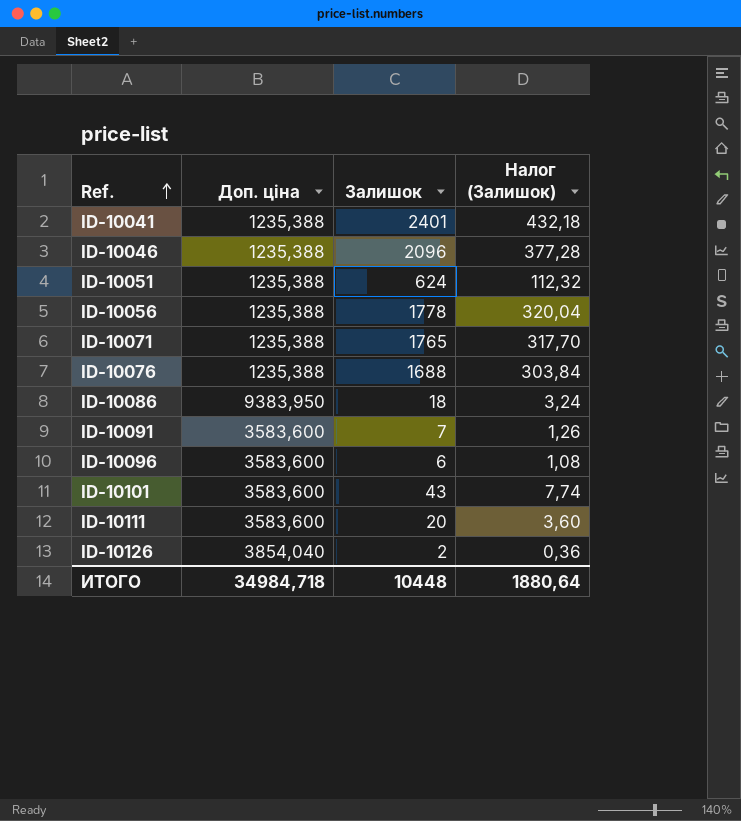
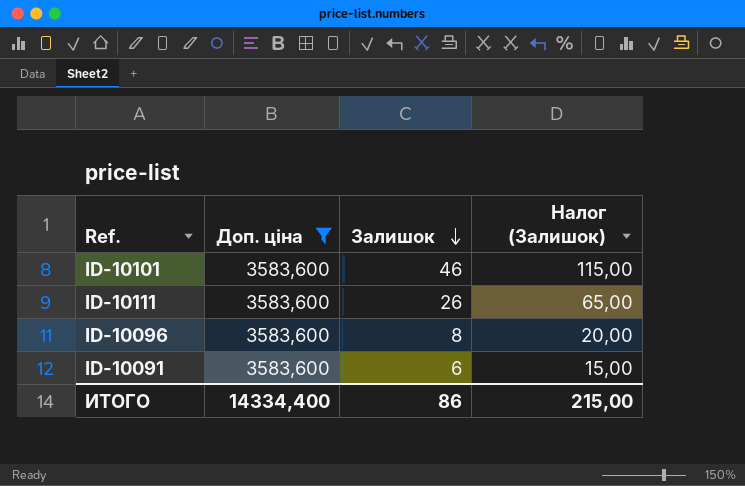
filter: none -> Доп. ціна = 3583,600
row order: Ref. ascending -> Залишок descending
column Налог (Залишок) | formula: [Залишок] * 0,18 -> [Залишок] * 2,5
ID-10101 | Залишок: 43 -> 46
ID-10111 | Залишок: 20 -> 26
ID-10096 | Залишок: 6 -> 8
ID-10091 | Залишок: 7 -> 6
ИТОГО | Доп. ціна: 34984,718 -> 14334,400
ИТОГО | Залишок: 10448 -> 86
ИТОГО | Налог (Залишок): 1880,64 -> 215,00

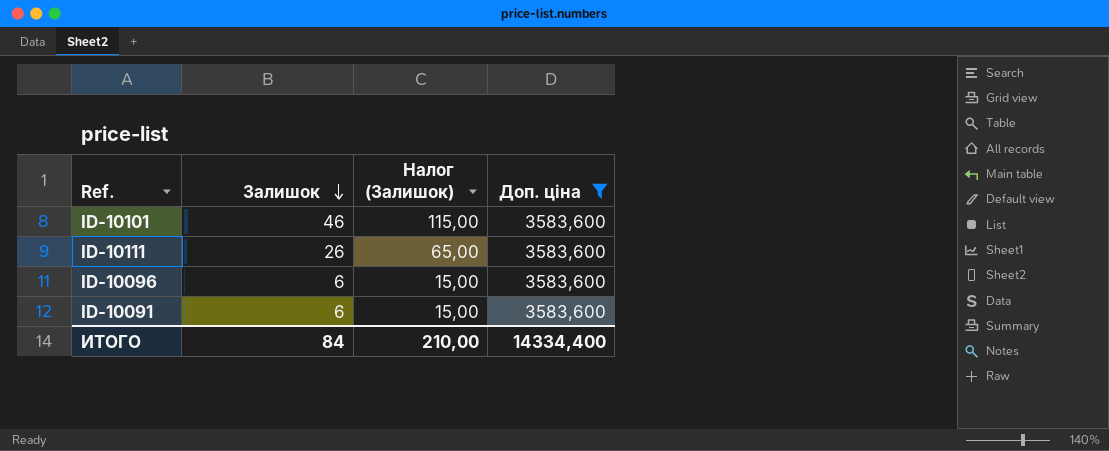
column Доп. ціна | position: 2 -> 4
ID-10096 | Залишок: 8 -> 6
ID-10096 | Налог (Залишок): 20,00 -> 15,00
ИТОГО | Залишок: 86 -> 84
ИТОГО | Налог (Залишок): 215,00 -> 210,00

